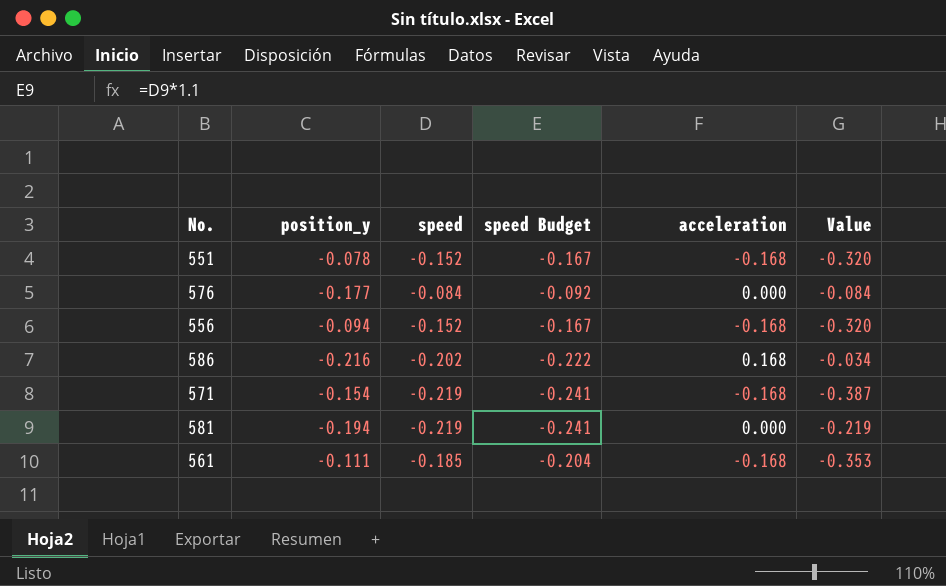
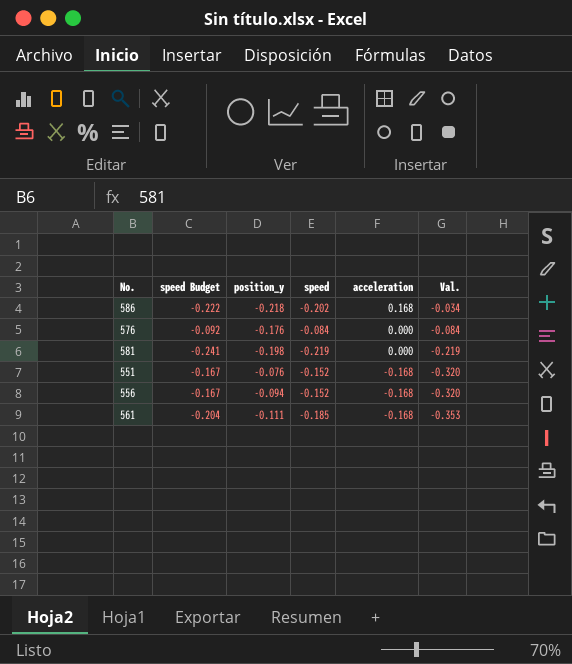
row order: none -> acceleration descending
column speed Budget | position: 4 -> 2
column name: Value -> Val.
row 571: -0.154 | -0.219 | -0.241 | -0.168 | -0.387 -> none
586 | position_y: -0.216 -> -0.218
576 | position_y: -0.177 -> -0.176
581 | position_y: -0.194 -> -0.198
551 | position_y: -0.078 -> -0.076

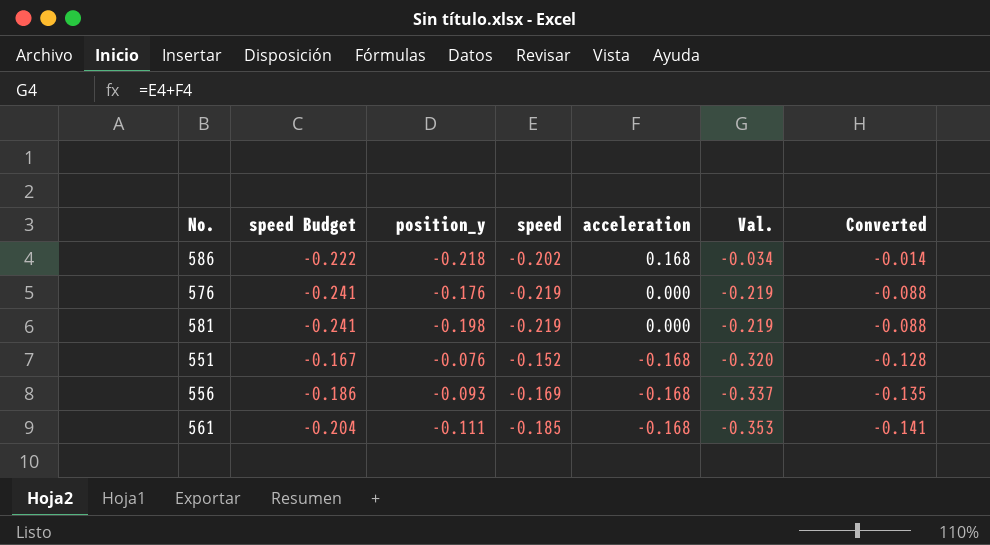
column Converted | formula: none -> [Val.] * 0.4
576 | speed Budget: -0.092 -> -0.241
576 | speed: -0.084 -> -0.219
576 | Val.: -0.084 -> -0.219
556 | speed Budget: -0.167 -> -0.186
556 | position_y: -0.094 -> -0.093
556 | speed: -0.152 -> -0.169
556 | Val.: -0.320 -> -0.337

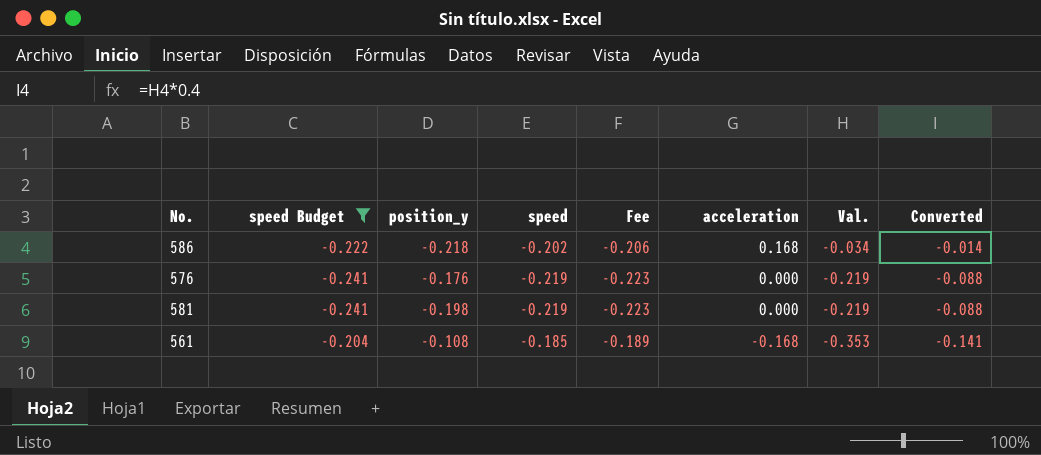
filter: none -> speed Budget <= -0.204
column Fee | formula: none -> [speed] * 1.02
561 | position_y: -0.111 -> -0.108

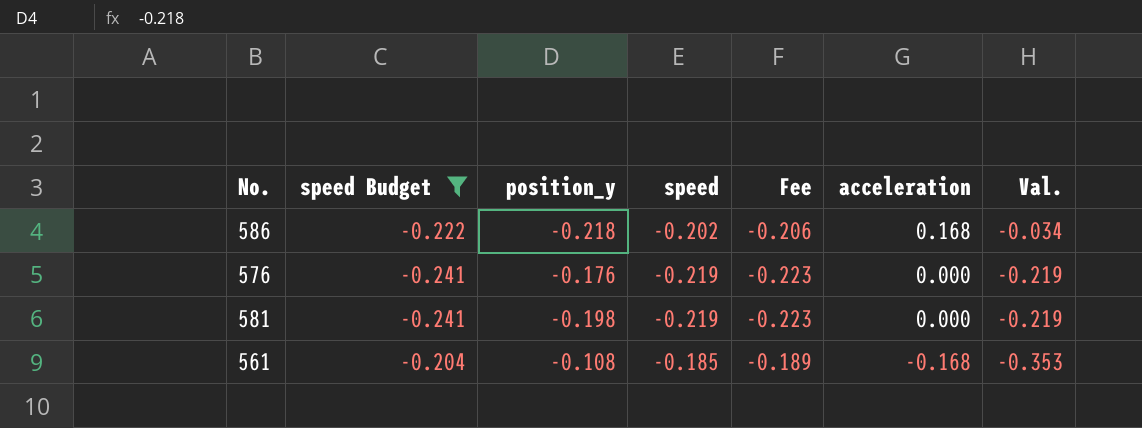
column Converted | formula: [Val.] * 0.4 -> none

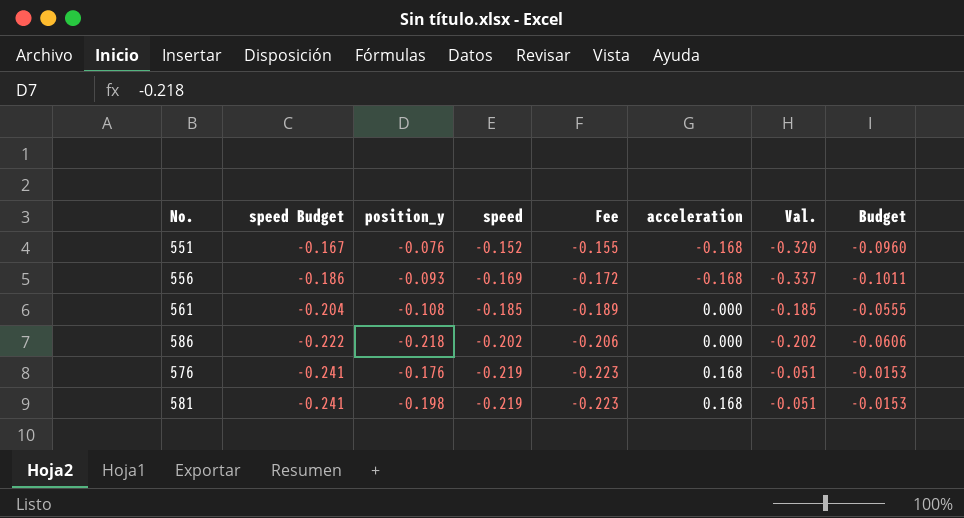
filter: speed Budget <= -0.204 -> none
row order: acceleration descending -> speed Budget descending
column Budget | formula: none -> [Val.] * 0.3
561 | acceleration: -0.168 -> 0.000
561 | Val.: -0.353 -> -0.185
586 | acceleration: 0.168 -> 0.000
586 | Val.: -0.034 -> -0.202
576 | acceleration: 0.000 -> 0.168
576 | Val.: -0.219 -> -0.051
581 | acceleration: 0.000 -> 0.168
581 | Val.: -0.219 -> -0.051

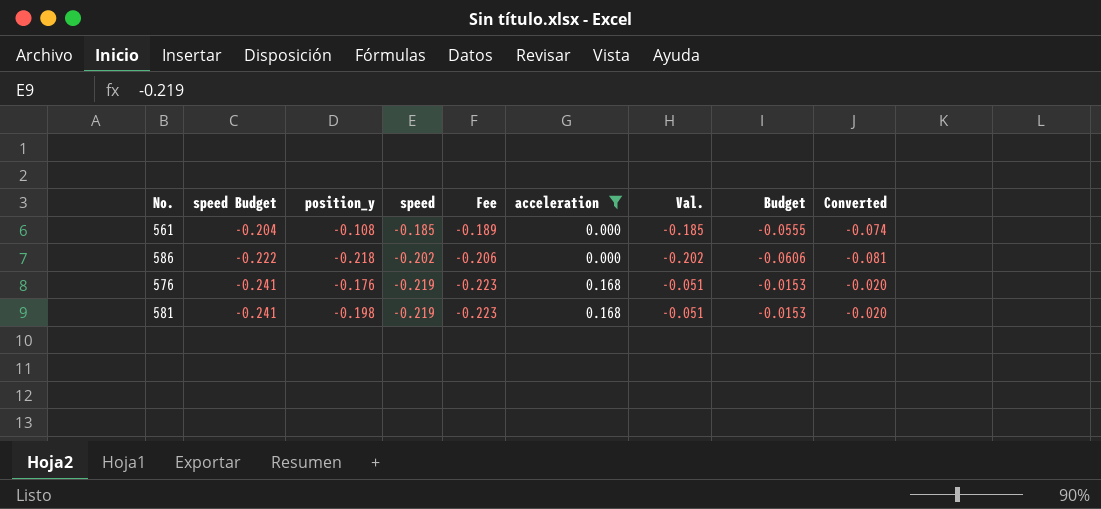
filter: none -> acceleration != -0.168
column Converted | formula: none -> [Val.] * 0.4

